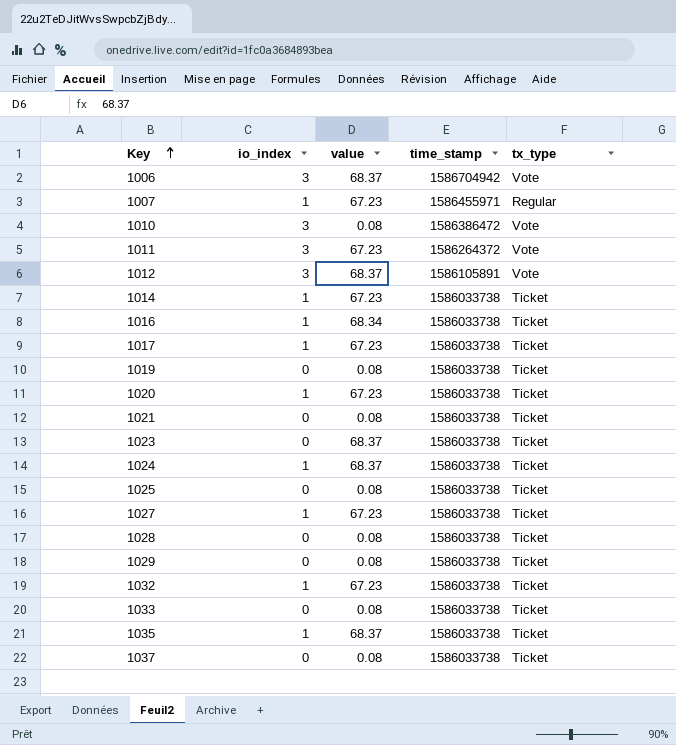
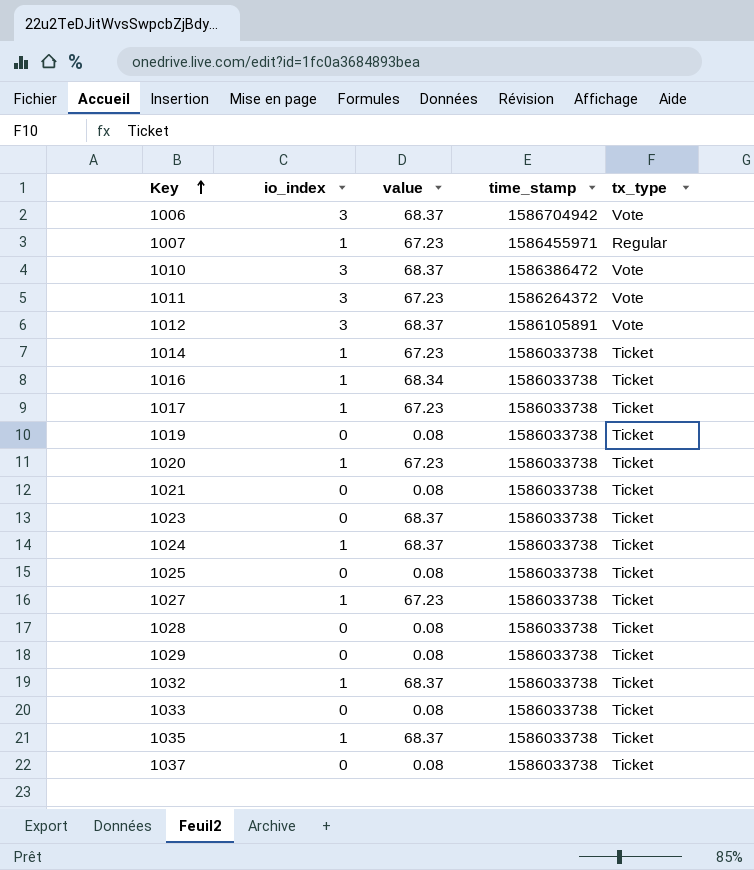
1010 | value: 0.08 -> 68.37
1032 | value: 67.23 -> 68.37

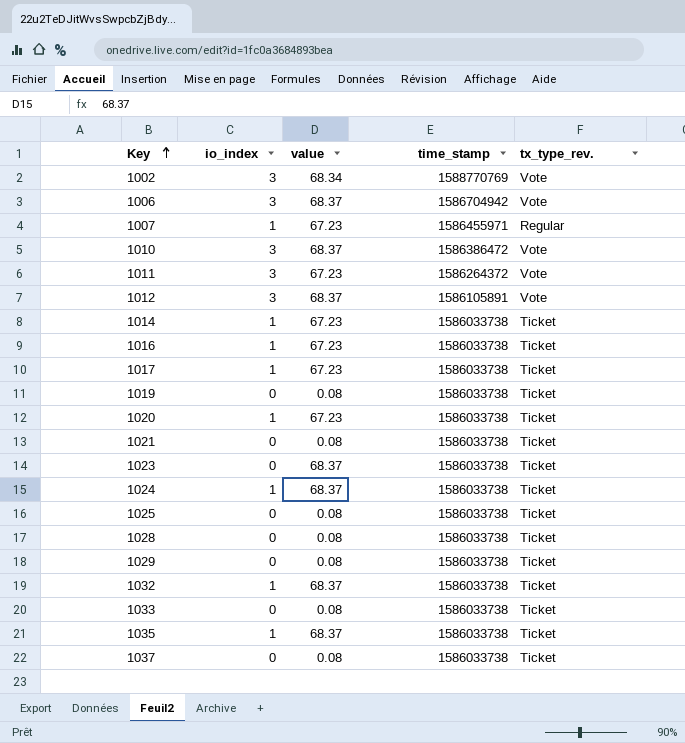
column name: tx_type -> tx_type_rev.
row 1027: 1 | 67.23 | 1586033738 | Ticket -> none
row 1002: none -> 3 | 68.34 | 1588770769 | Vote
1016 | value: 68.34 -> 67.23

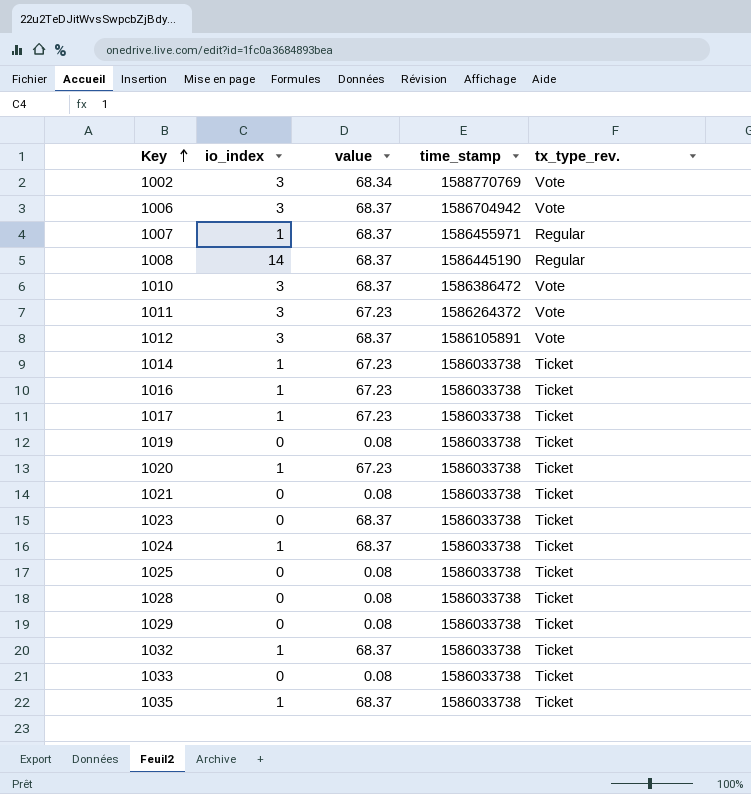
row 1037: 0 | 0.08 | 1586033738 | Ticket -> none
1007 | value: 67.23 -> 68.37
row 1008: none -> 14 | 68.37 | 1586445190 | Regular

